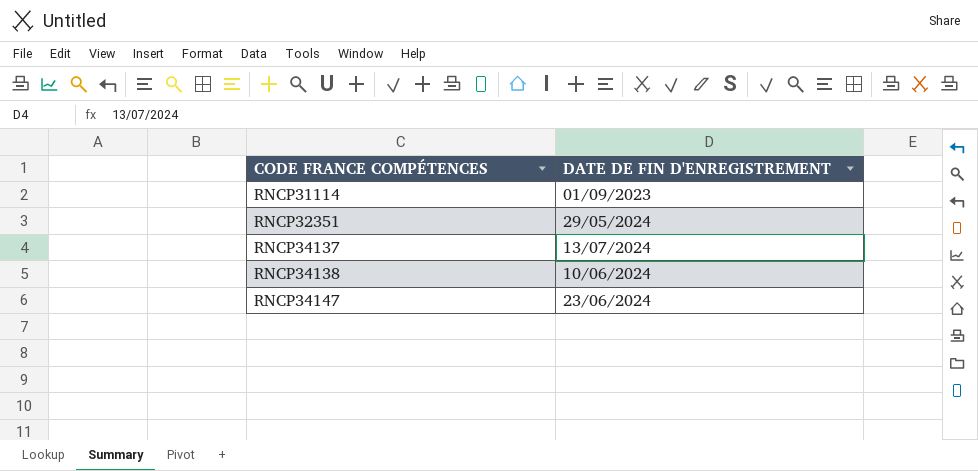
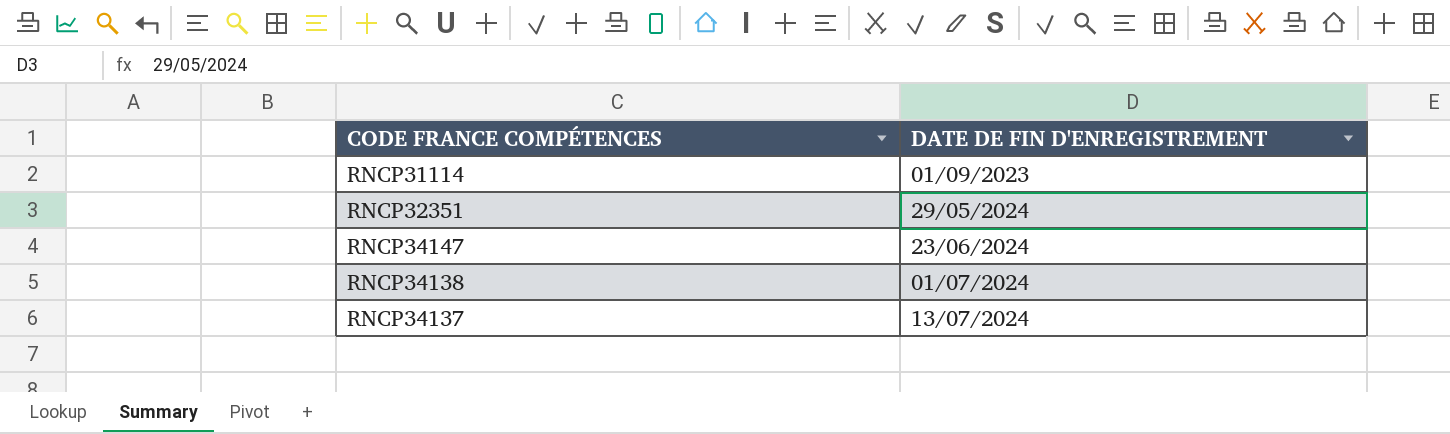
row order: CODE FRANCE COMPÉTENCES ascending -> DATE DE FIN D'ENREGISTREMENT ascending
RNCP34138 | DATE DE FIN D'ENREGISTREMENT: 10/06/2024 -> 01/07/2024

